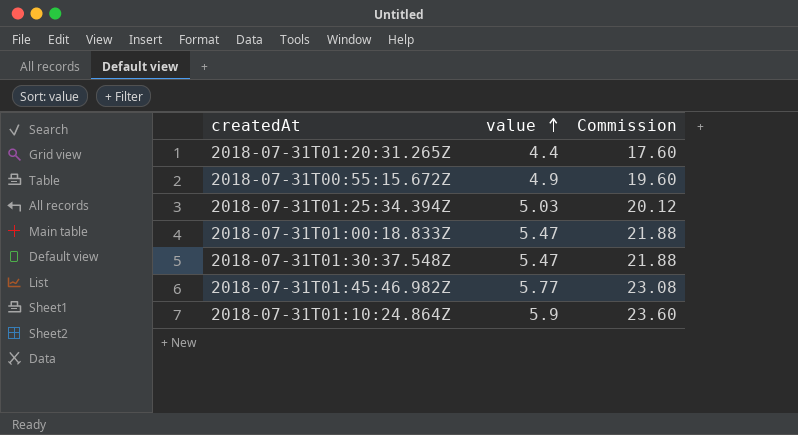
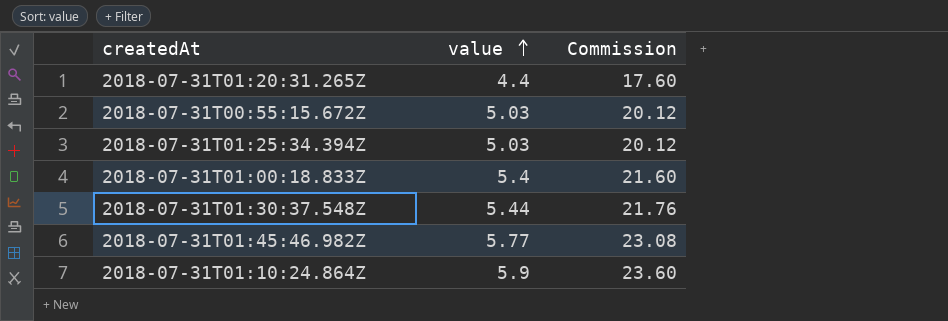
2018-07-31T00:55:15.672Z | value: 4.9 -> 5.03
2018-07-31T00:55:15.672Z | Commission: 19.60 -> 20.12
2018-07-31T01:00:18.833Z | value: 5.47 -> 5.4
2018-07-31T01:00:18.833Z | Commission: 21.88 -> 21.60
2018-07-31T01:30:37.548Z | value: 5.47 -> 5.44
2018-07-31T01:30:37.548Z | Commission: 21.88 -> 21.76

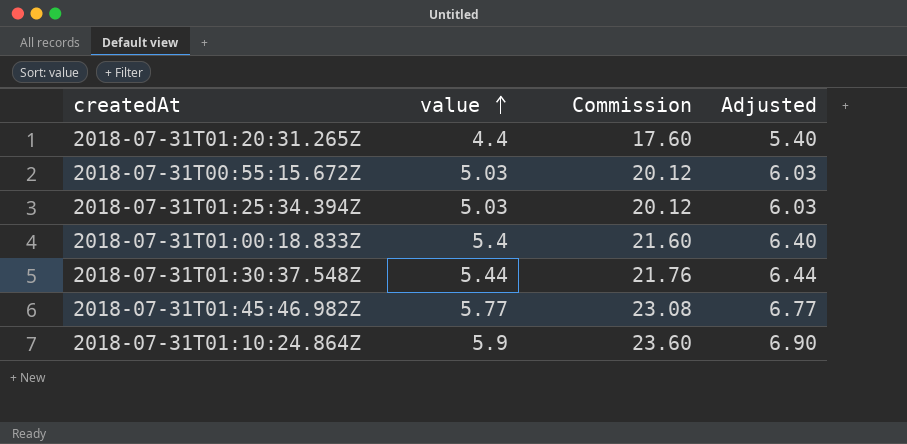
column Adjusted | formula: none -> [value] + 1

